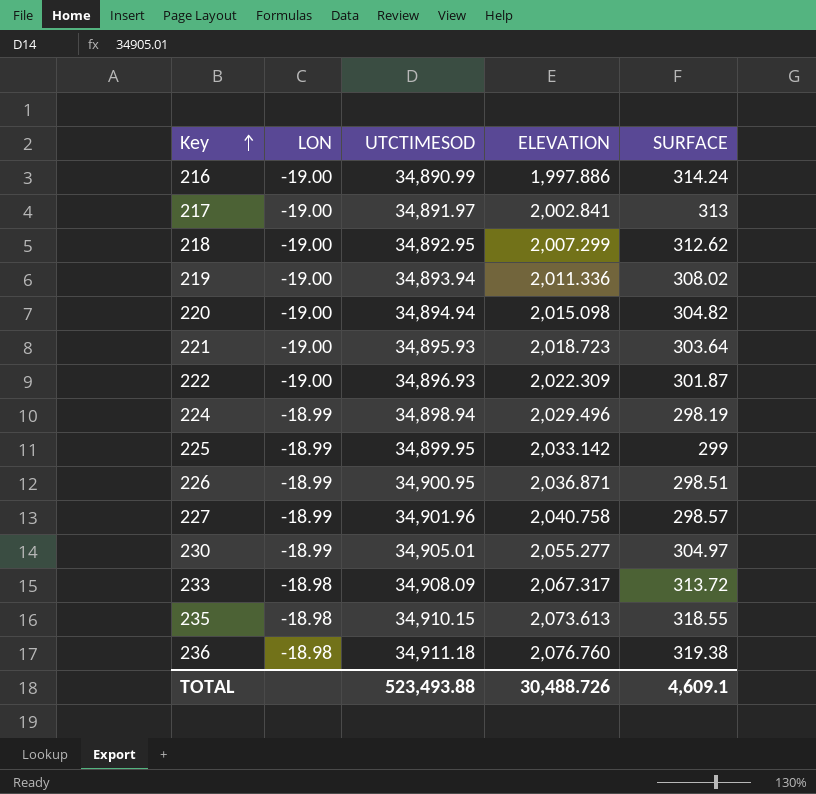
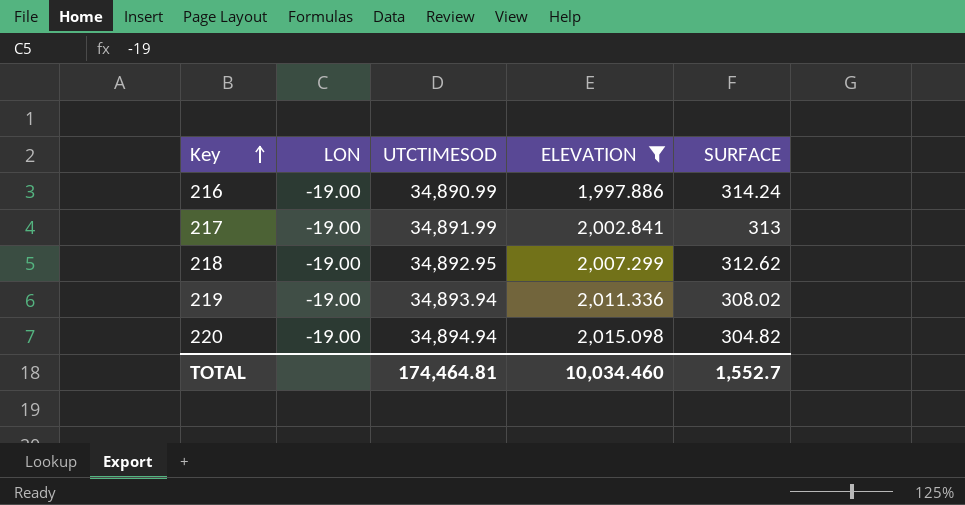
filter: none -> ELEVATION <= 2,015.098
217 | UTCTIMESOD: 34,891.97 -> 34,891.99
TOTAL | UTCTIMESOD: 523,493.88 -> 174,464.81
TOTAL | ELEVATION: 30,488.726 -> 10,034.460
TOTAL | SURFACE: 4,609.1 -> 1,552.7

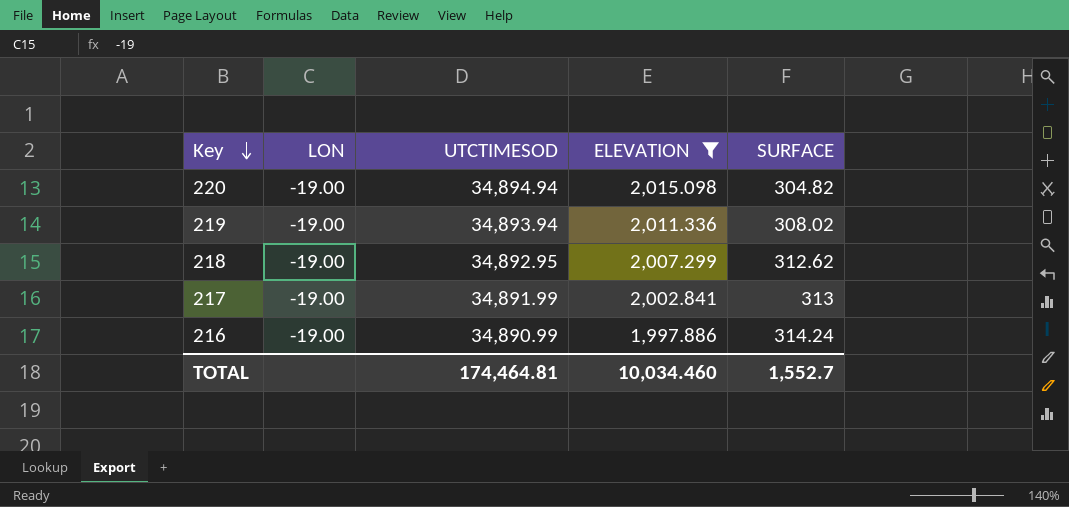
row order: Key ascending -> Key descending

